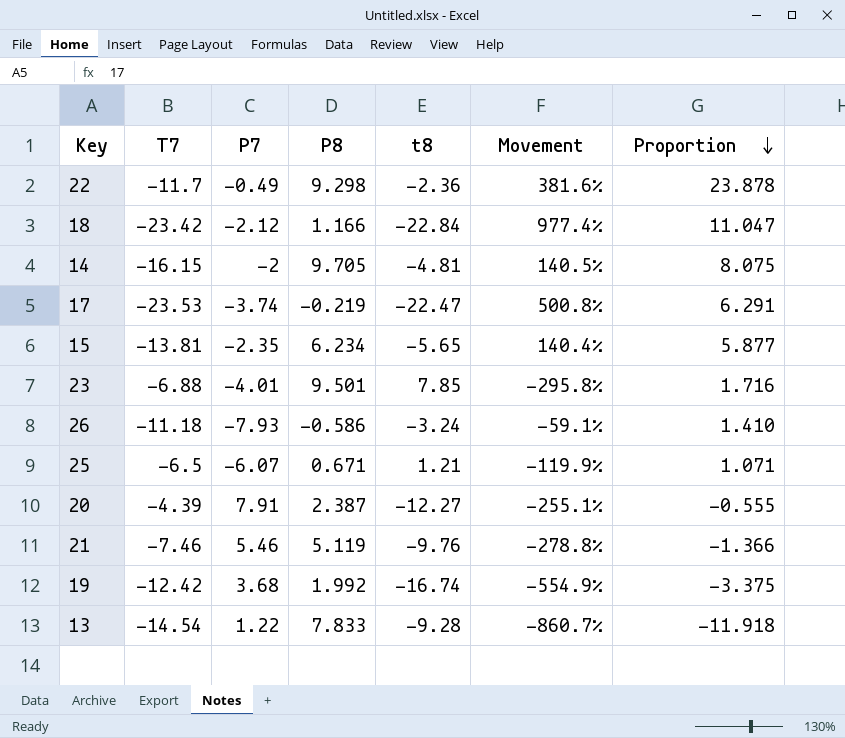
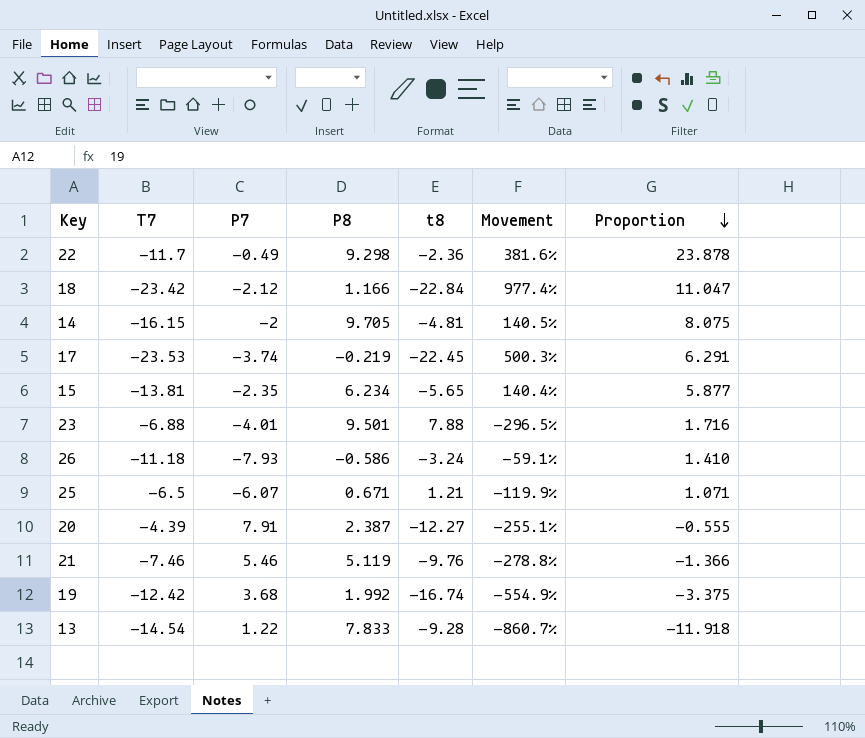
17 | t8: -22.47 -> -22.45
17 | Movement: 500.8% -> 500.3%
23 | t8: 7.85 -> 7.88
23 | Movement: -295.8% -> -296.5%

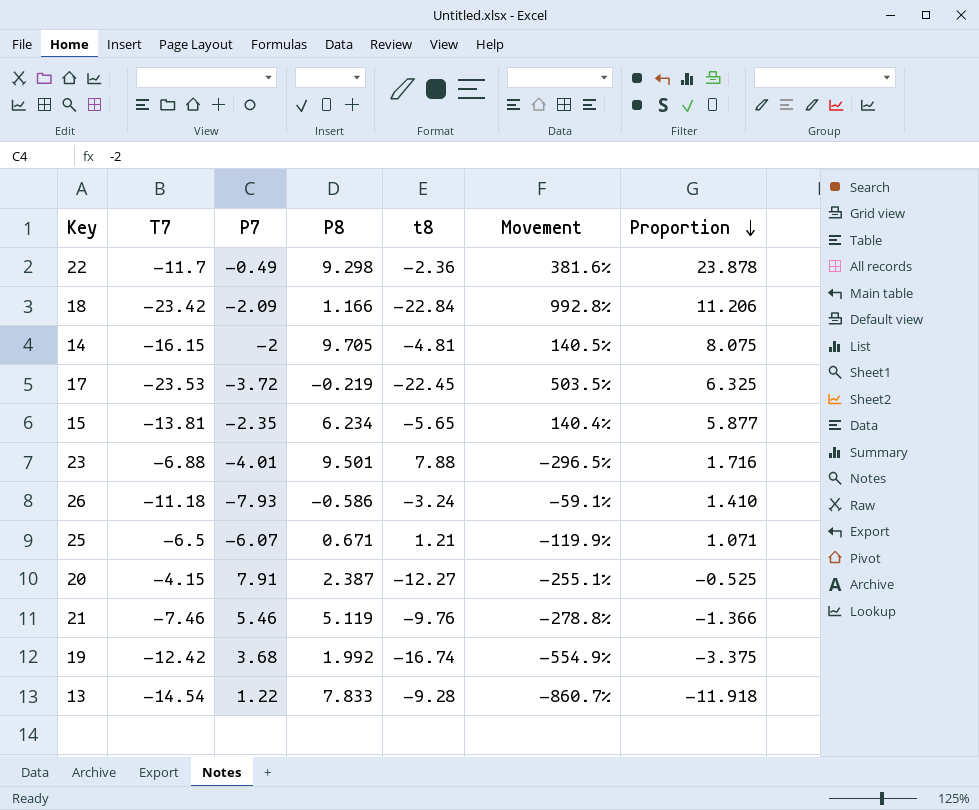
18 | P7: -2.12 -> -2.09
18 | Movement: 977.4% -> 992.8%
18 | Proportion: 11.047 -> 11.206
17 | P7: -3.74 -> -3.72
17 | Movement: 500.3% -> 503.5%
17 | Proportion: 6.291 -> 6.325
20 | T7: -4.39 -> -4.15
20 | Proportion: -0.555 -> -0.525

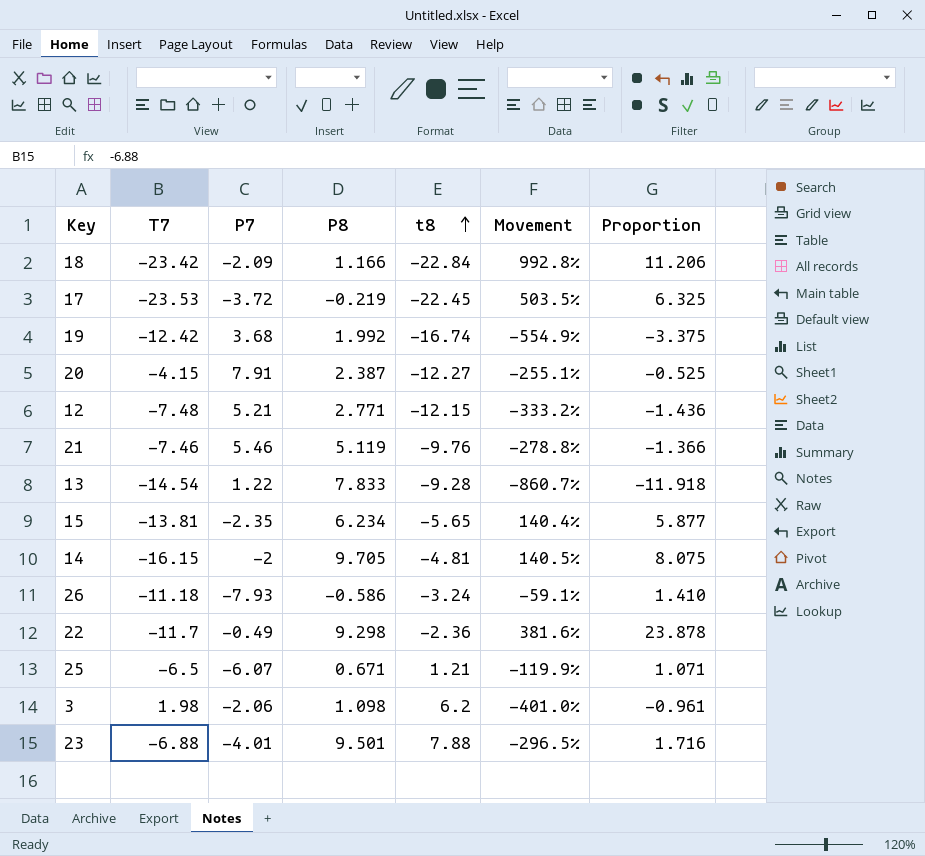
row order: Proportion descending -> t8 ascending
row 12: none -> -7.48 | 5.21 | 2.771 | -12.15 | -333.2% | -1.436
row 3: none -> 1.98 | -2.06 | 1.098 | 6.2 | -401.0% | -0.961

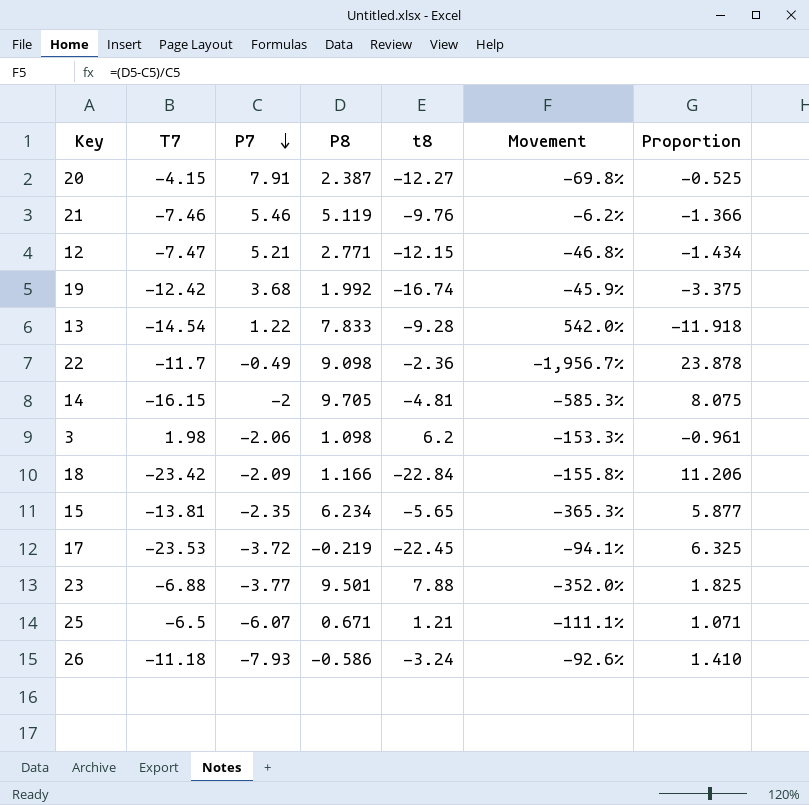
row order: t8 ascending -> P7 descending
column Movement | formula: ([t8] - [P7]) / [P7] -> ([P8] - [P7]) / [P7]
12 | T7: -7.48 -> -7.47
12 | Proportion: -1.436 -> -1.434
22 | P8: 9.298 -> 9.098
23 | P7: -4.01 -> -3.77
23 | Proportion: 1.716 -> 1.825

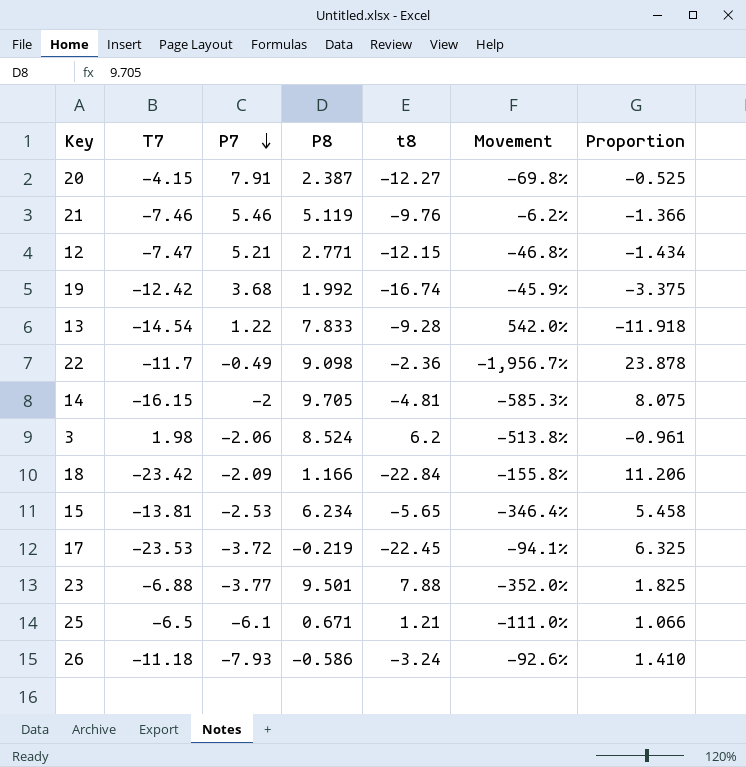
3 | P8: 1.098 -> 8.524
3 | Movement: -153.3% -> -513.8%
15 | P7: -2.35 -> -2.53
15 | Movement: -365.3% -> -346.4%
15 | Proportion: 5.877 -> 5.458
25 | P7: -6.07 -> -6.1
25 | Movement: -111.1% -> -111.0%
25 | Proportion: 1.071 -> 1.066

